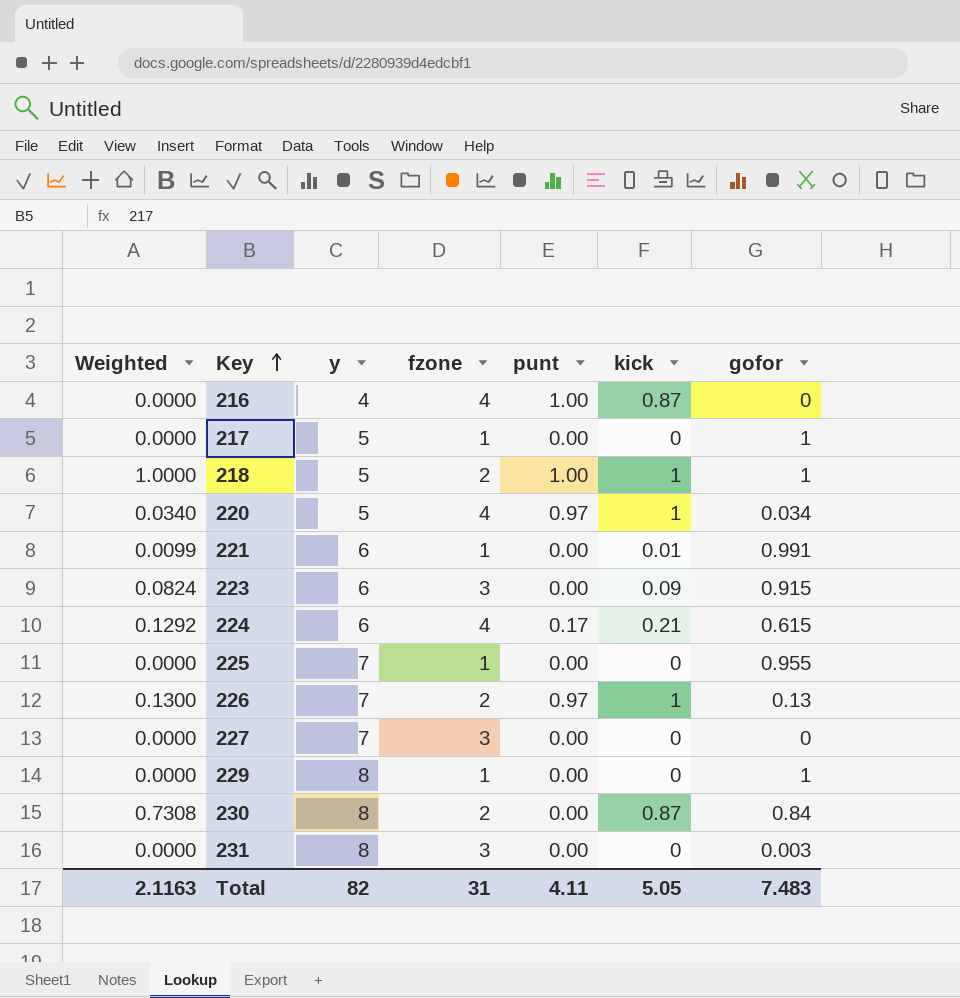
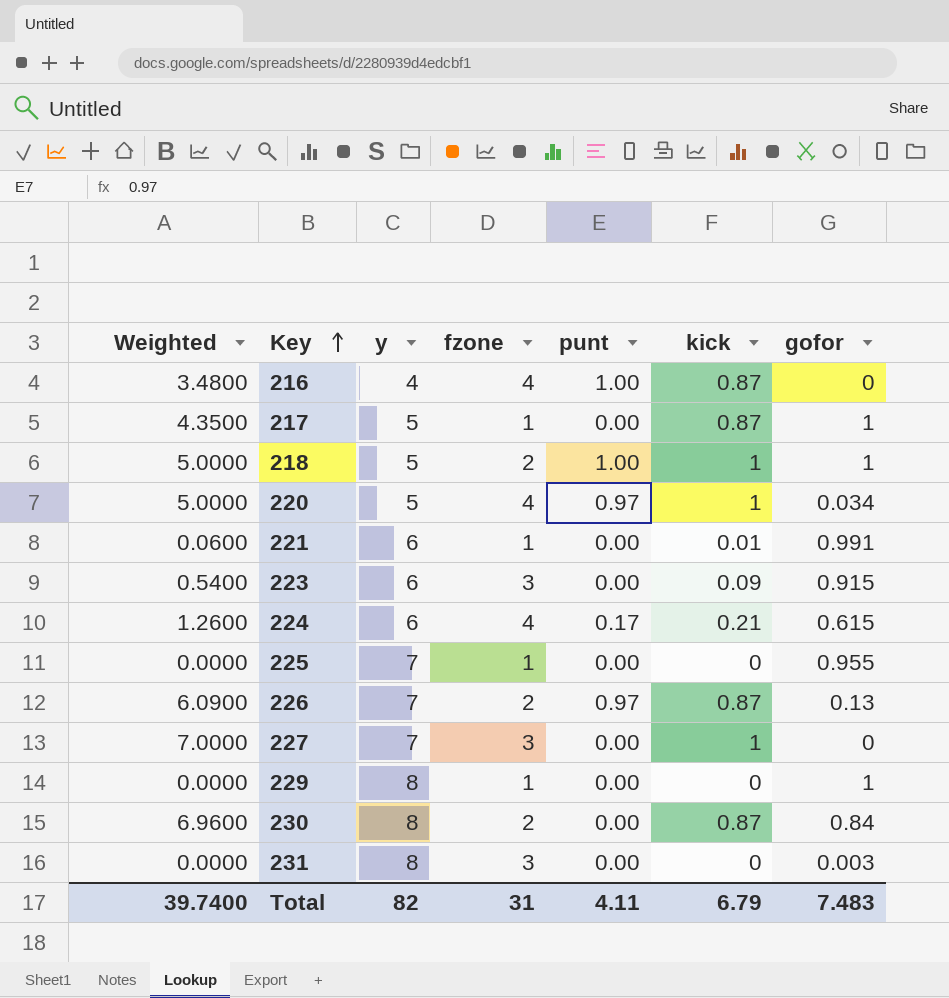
column Weighted | formula: [kick] * [gofor] -> [y] * [kick]
217 | kick: 0 -> 0.87
226 | kick: 1 -> 0.87
227 | kick: 0 -> 1
Total | Weighted: 2.1163 -> 39.7400
Total | kick: 5.05 -> 6.79

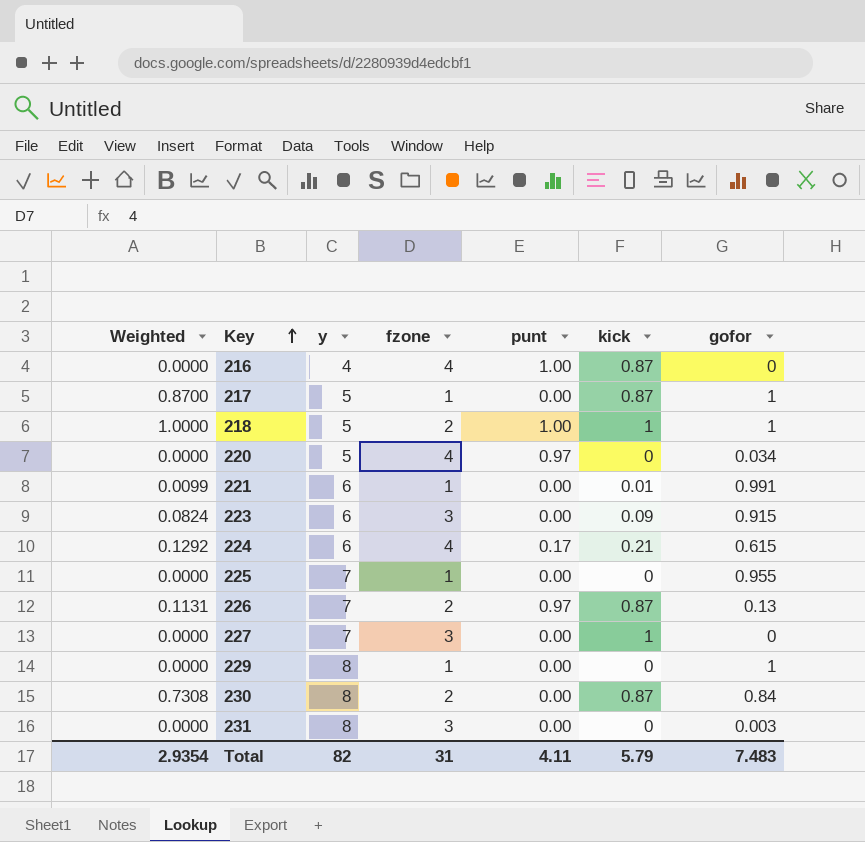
column Weighted | formula: [y] * [kick] -> [kick] * [gofor]
220 | kick: 1 -> 0
Total | Weighted: 39.7400 -> 2.9354
Total | kick: 6.79 -> 5.79

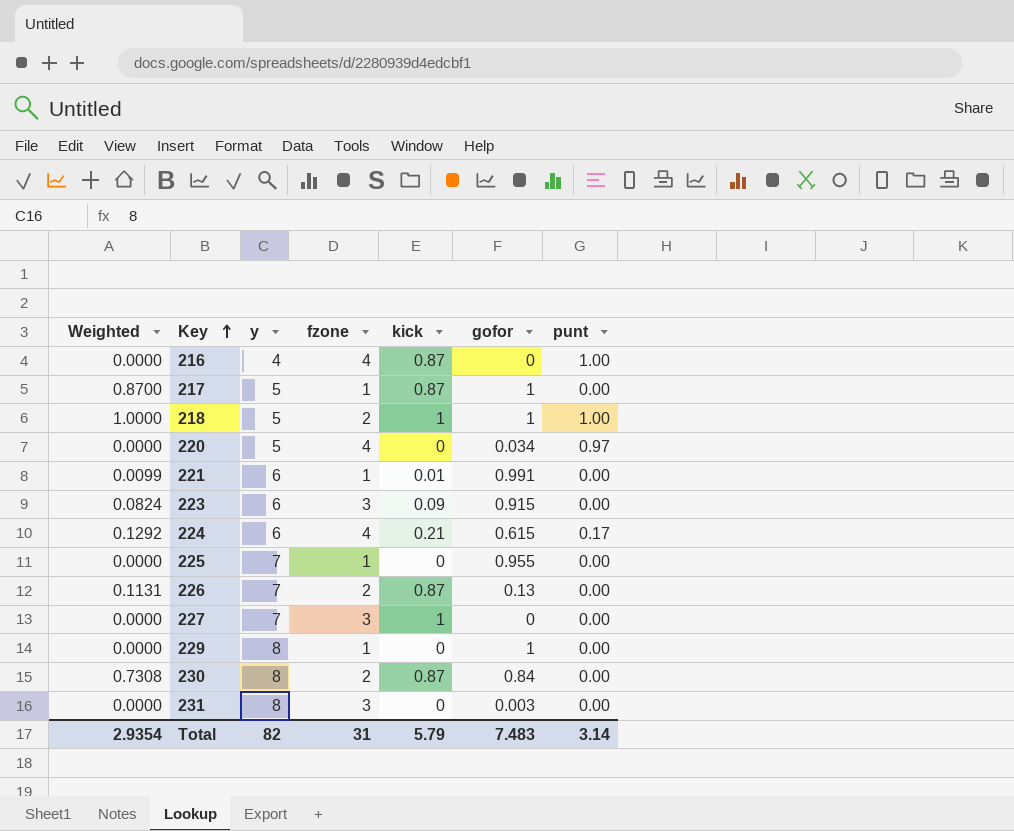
column punt | position: 5 -> 7
226 | punt: 0.97 -> 0.00
Total | punt: 4.11 -> 3.14

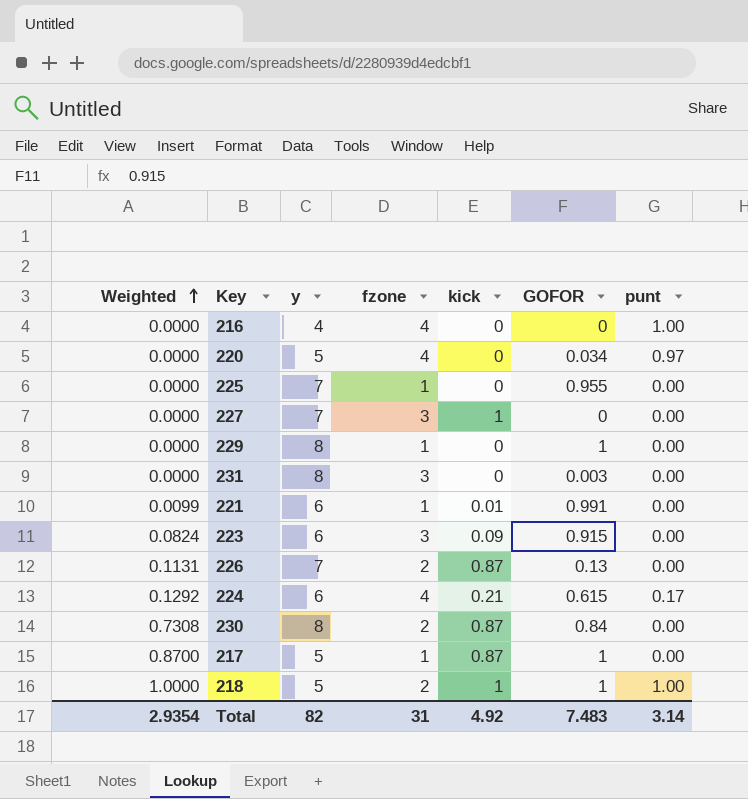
row order: Key ascending -> Weighted ascending
column name: gofor -> GOFOR
216 | kick: 0.87 -> 0
Total | kick: 5.79 -> 4.92

